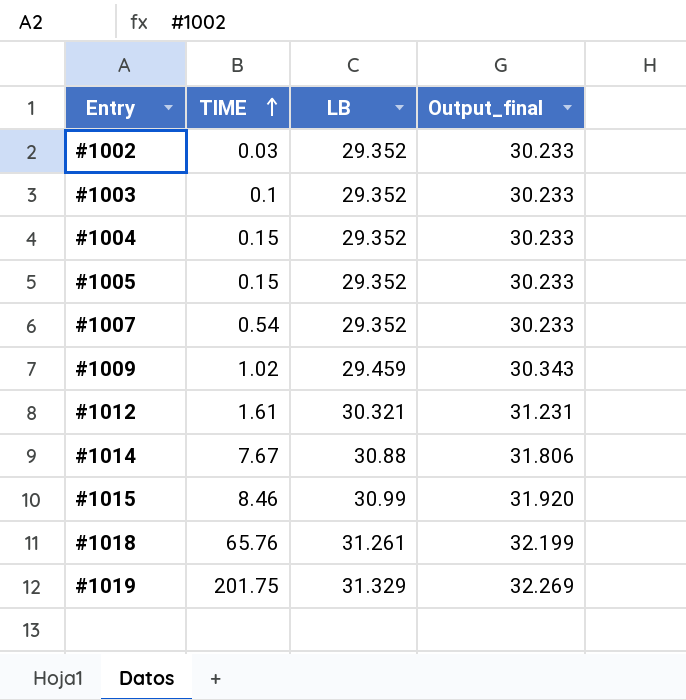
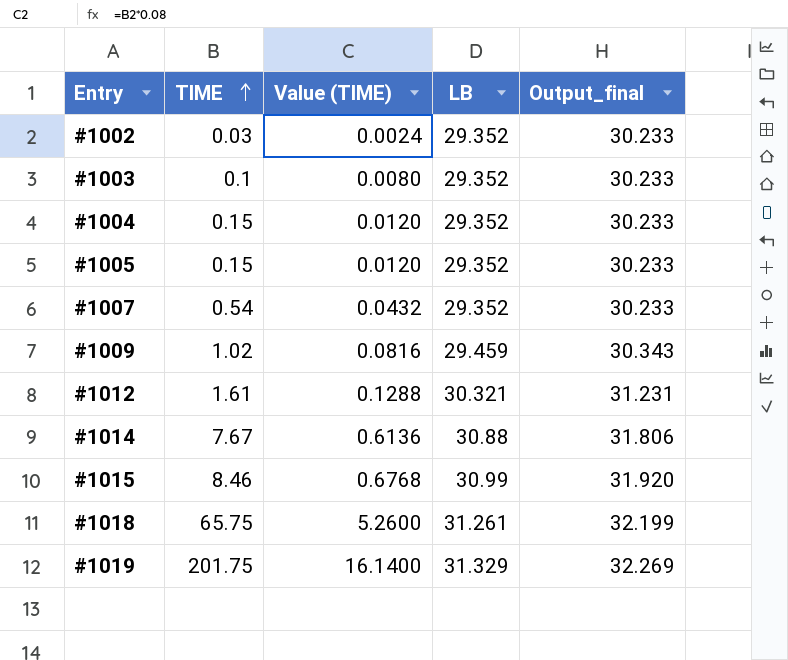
column Value (TIME) | formula: none -> [TIME] * 0.08
#1018 | TIME: 65.76 -> 65.75

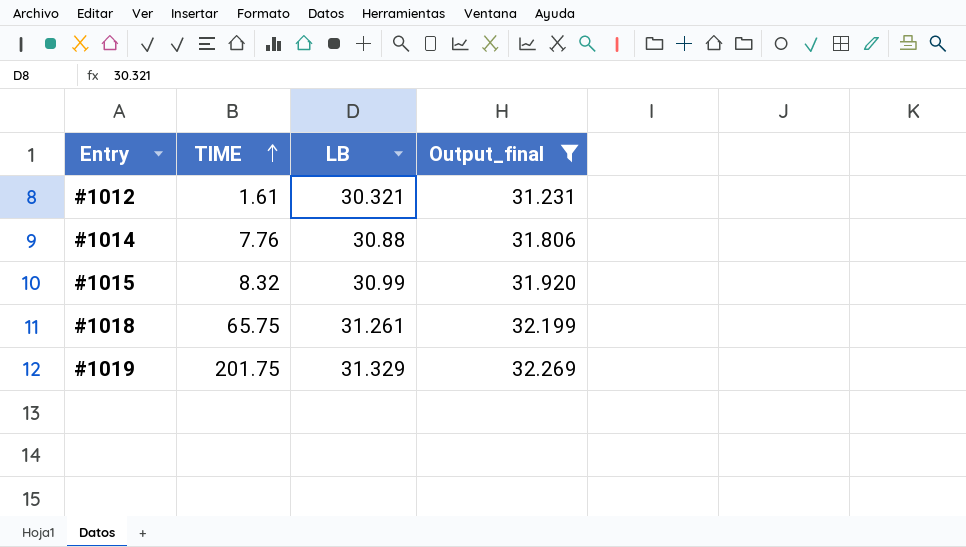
filter: none -> Output_final >= 31.231
column Value (TIME) | formula: [TIME] * 0.08 -> none
#1014 | TIME: 7.67 -> 7.76
#1015 | TIME: 8.46 -> 8.32

